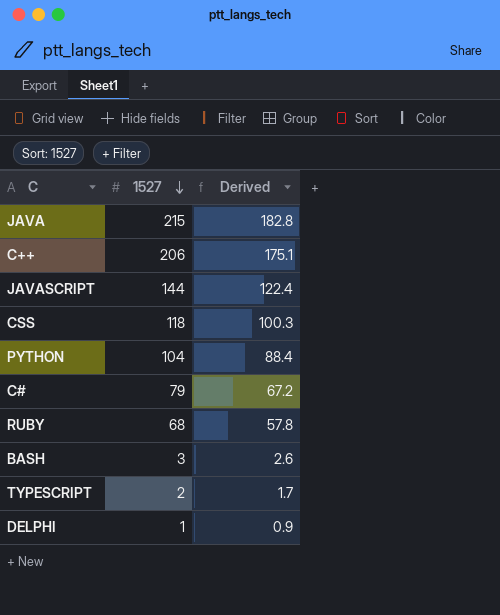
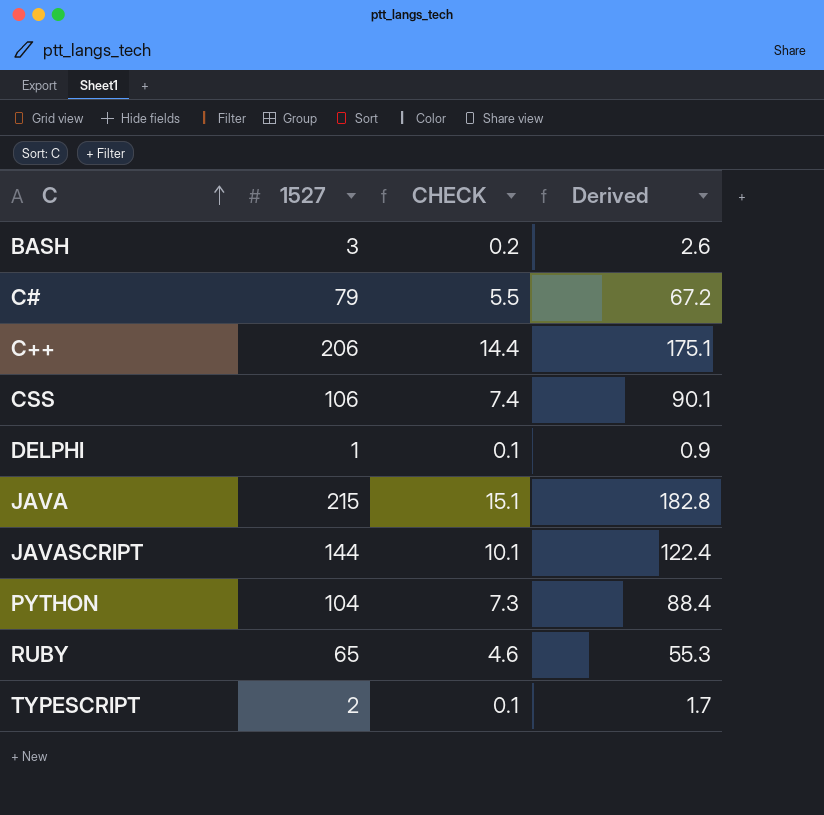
row order: 1527 descending -> C ascending
column CHECK | formula: none -> [1527] * 0.07
CSS | 1527: 118 -> 106
CSS | Derived: 100.3 -> 90.1
RUBY | 1527: 68 -> 65
RUBY | Derived: 57.8 -> 55.3

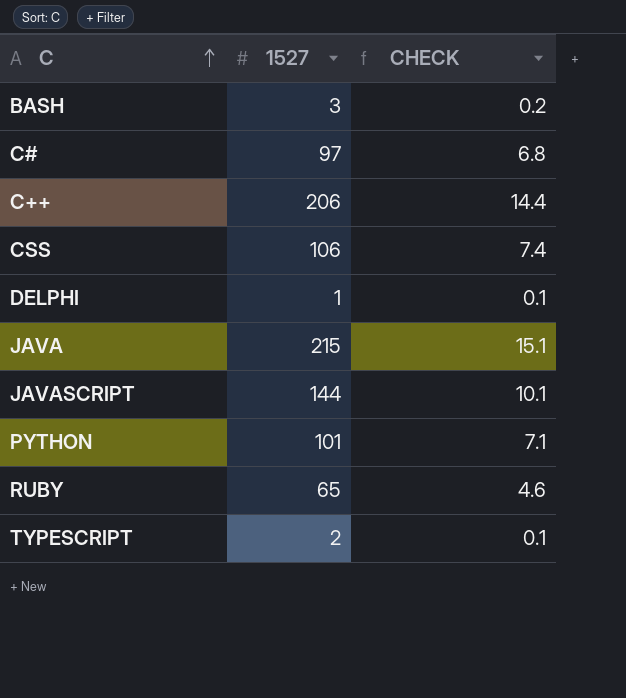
column Derived | formula: [1527] * 0.85 -> none
C# | 1527: 79 -> 97
C# | CHECK: 5.5 -> 6.8
PYTHON | 1527: 104 -> 101
PYTHON | CHECK: 7.3 -> 7.1

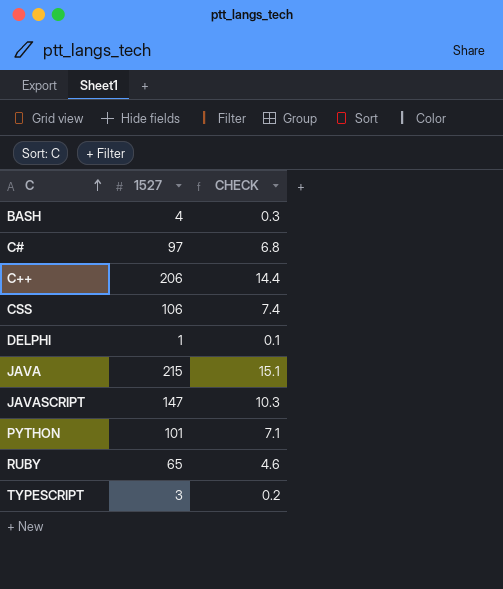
BASH | 1527: 3 -> 4
BASH | CHECK: 0.2 -> 0.3
JAVASCRIPT | 1527: 144 -> 147
JAVASCRIPT | CHECK: 10.1 -> 10.3
TYPESCRIPT | 1527: 2 -> 3
TYPESCRIPT | CHECK: 0.1 -> 0.2

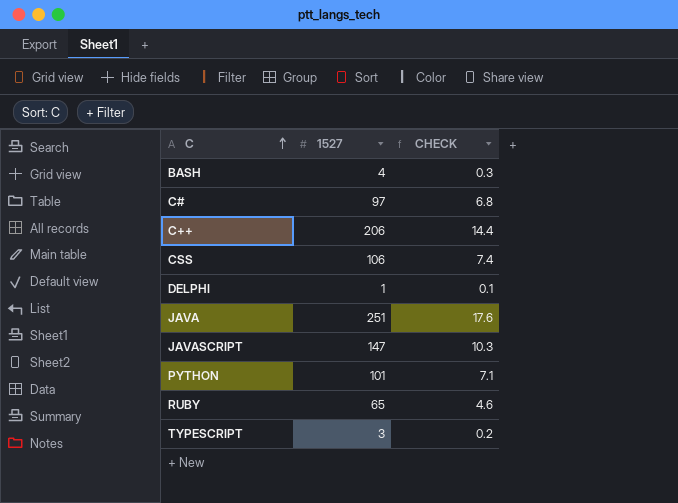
JAVA | 1527: 215 -> 251
JAVA | CHECK: 15.1 -> 17.6

